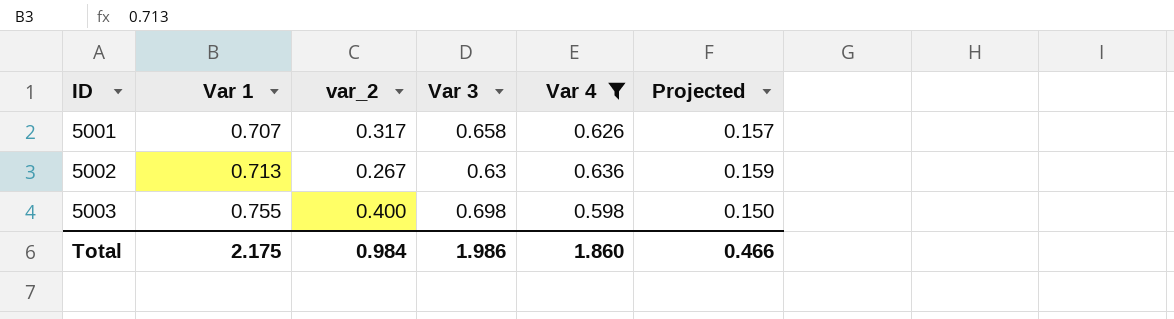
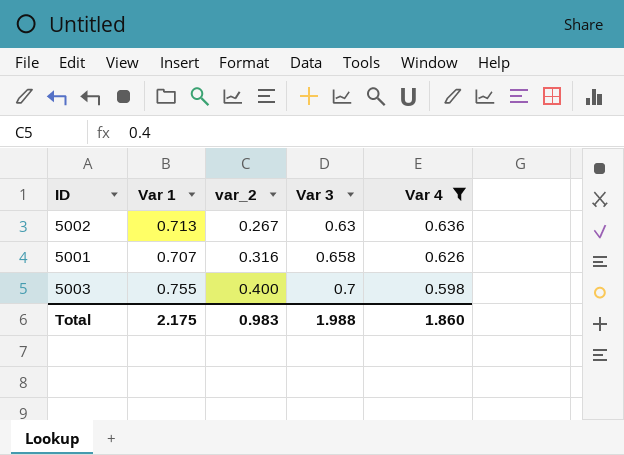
row order: ID ascending -> var_2 ascending
column Projected | formula: [Var 4] * 0.25 -> none
5001 | var_2: 0.317 -> 0.316
5003 | Var 3: 0.698 -> 0.7
Total | var_2: 0.984 -> 0.983
Total | Var 3: 1.986 -> 1.988

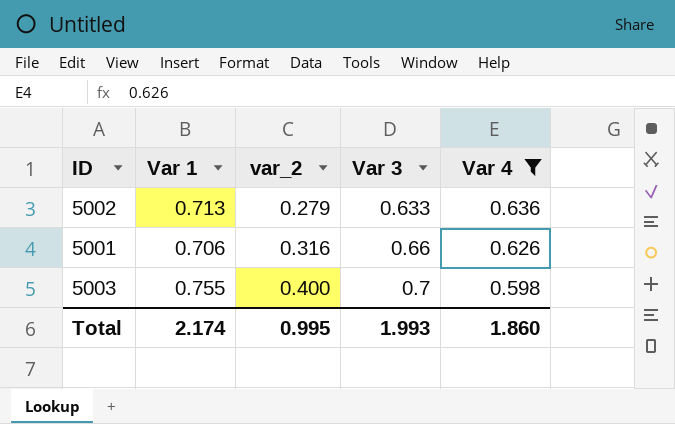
5002 | var_2: 0.267 -> 0.279
5002 | Var 3: 0.63 -> 0.633
5001 | Var 1: 0.707 -> 0.706
5001 | Var 3: 0.658 -> 0.66
Total | Var 1: 2.175 -> 2.174
Total | var_2: 0.983 -> 0.995
Total | Var 3: 1.988 -> 1.993

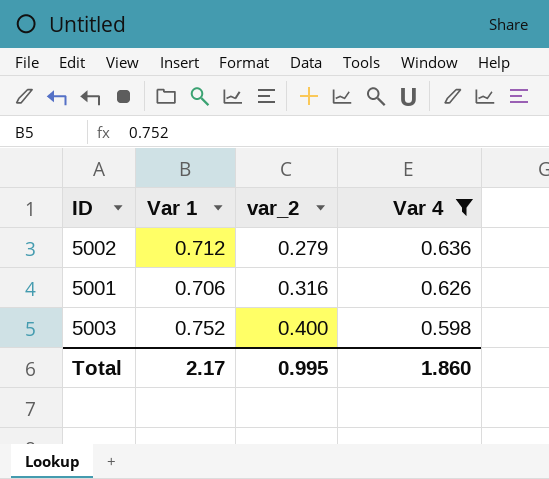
column Var 3 | position: 4 -> none
5002 | Var 1: 0.713 -> 0.712
5003 | Var 1: 0.755 -> 0.752
Total | Var 1: 2.174 -> 2.17

